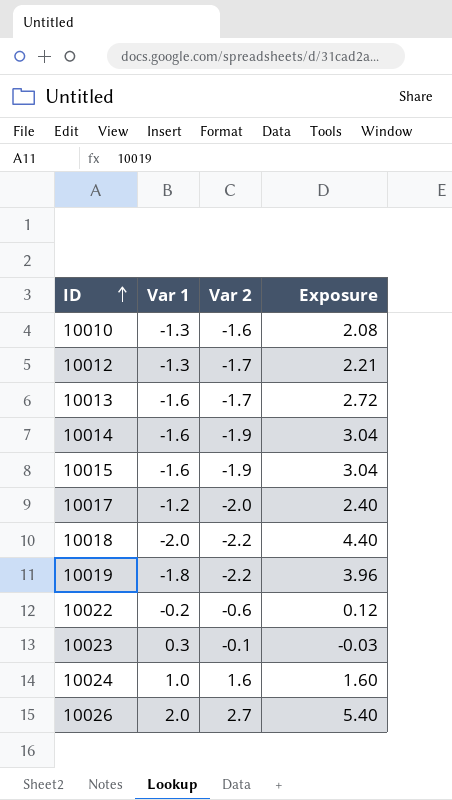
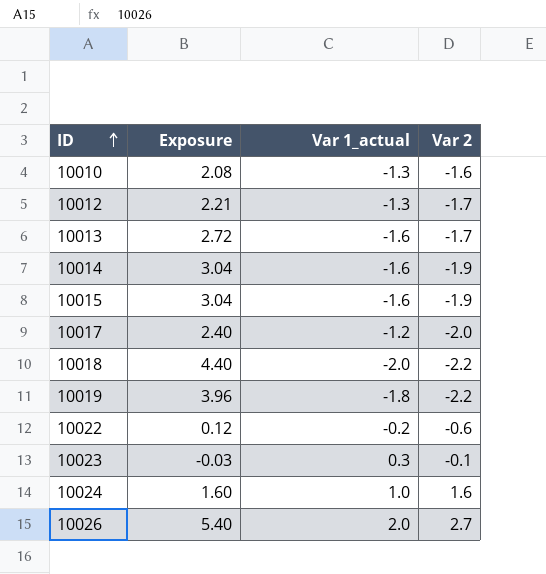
column Exposure | position: 4 -> 2
column name: Var 1 -> Var 1_actual

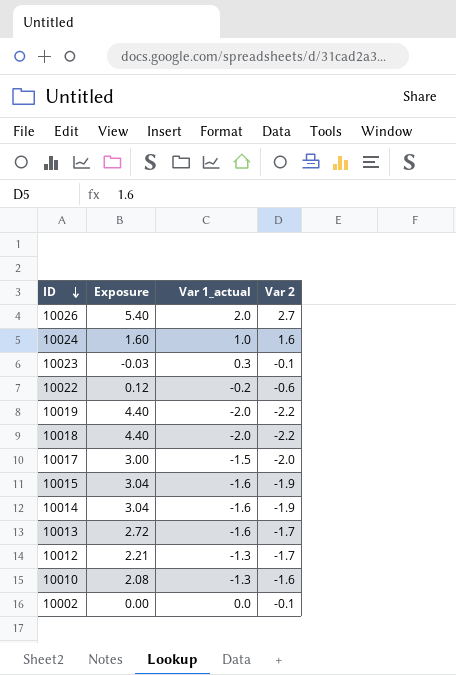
row order: ID ascending -> ID descending
10019 | Exposure: 3.96 -> 4.40
10019 | Var 1_actual: -1.8 -> -2.0
10017 | Exposure: 2.40 -> 3.00
10017 | Var 1_actual: -1.2 -> -1.5
row 10002: none -> 0.00 | 0.0 | -0.1

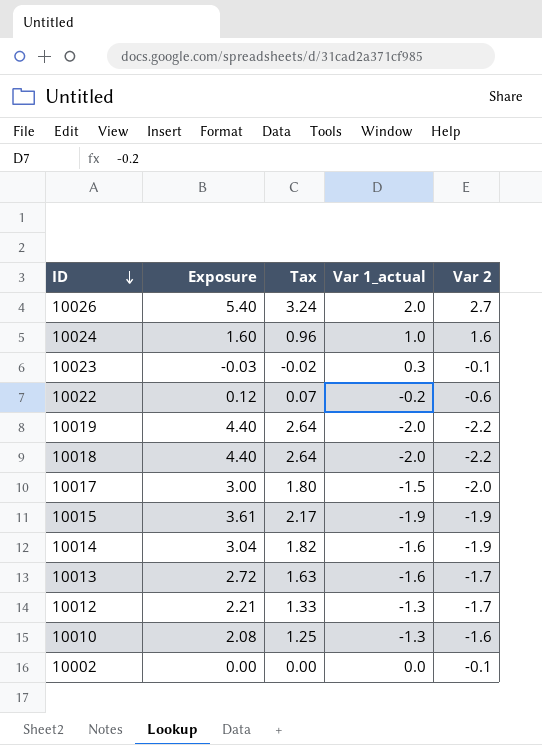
column Tax | formula: none -> [Exposure] * 0.6
10015 | Exposure: 3.04 -> 3.61
10015 | Var 1_actual: -1.6 -> -1.9

